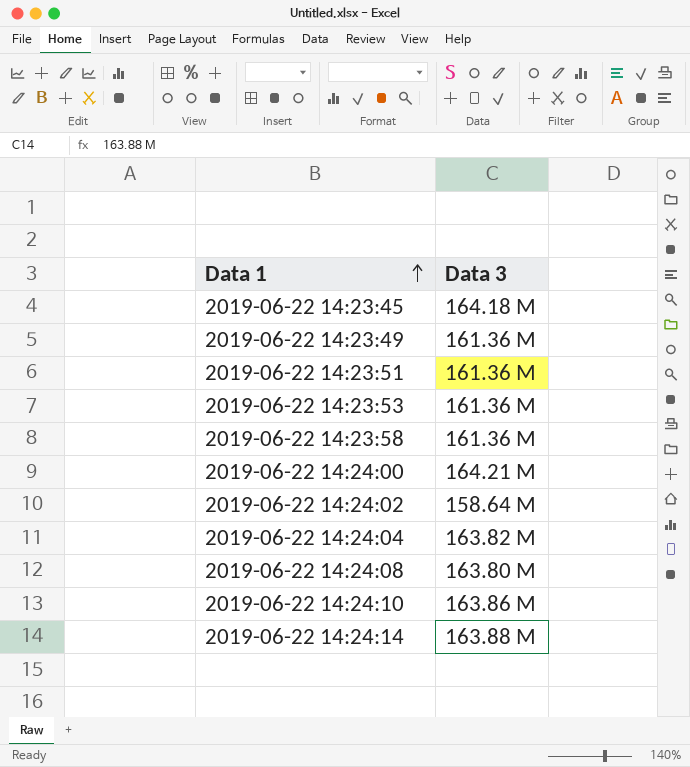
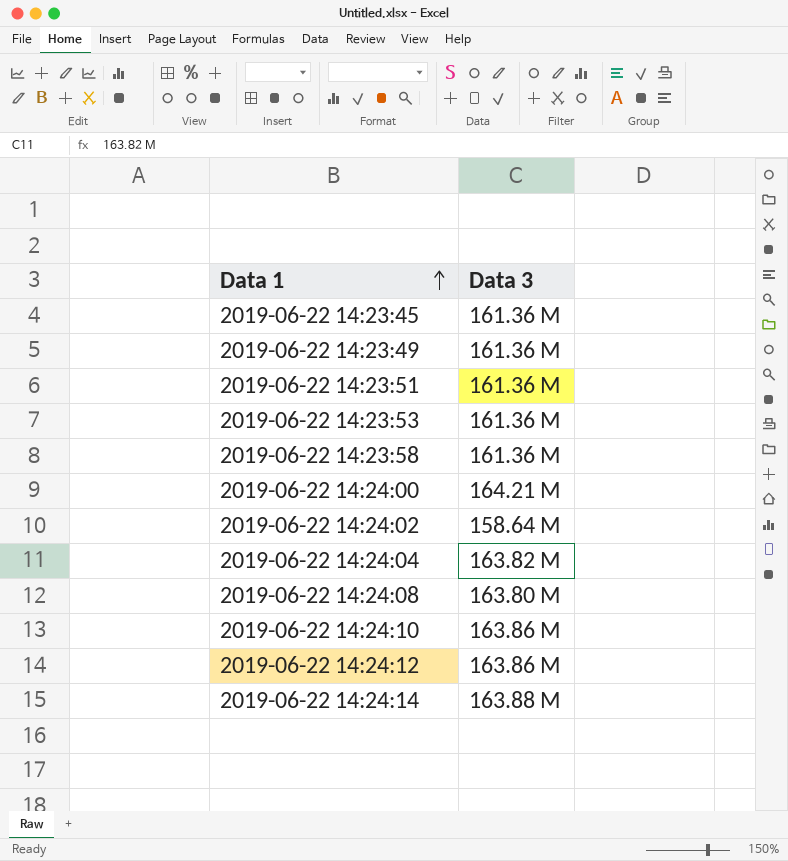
2019-06-22 14:23:45 | Data 3: 164.18 M -> 161.36 M
row 2019-06-22 14:24:12: none -> 163.86 M

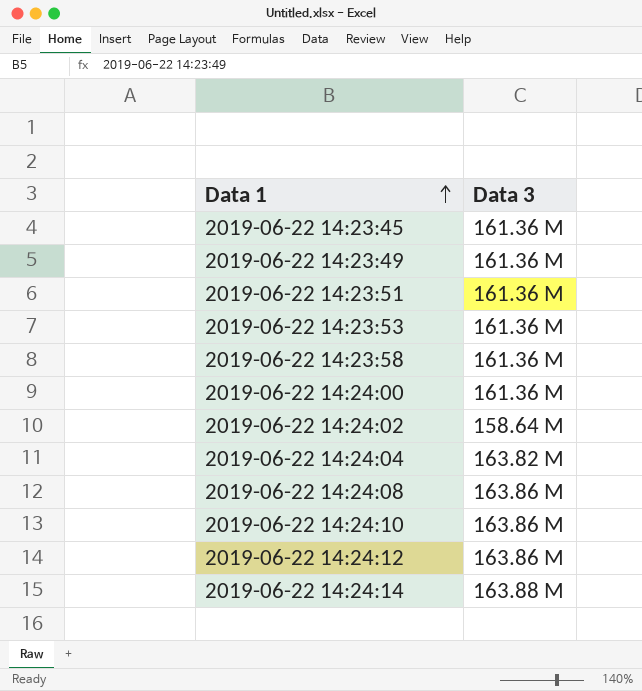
2019-06-22 14:24:00 | Data 3: 164.21 M -> 161.36 M
2019-06-22 14:24:08 | Data 3: 163.80 M -> 163.86 M

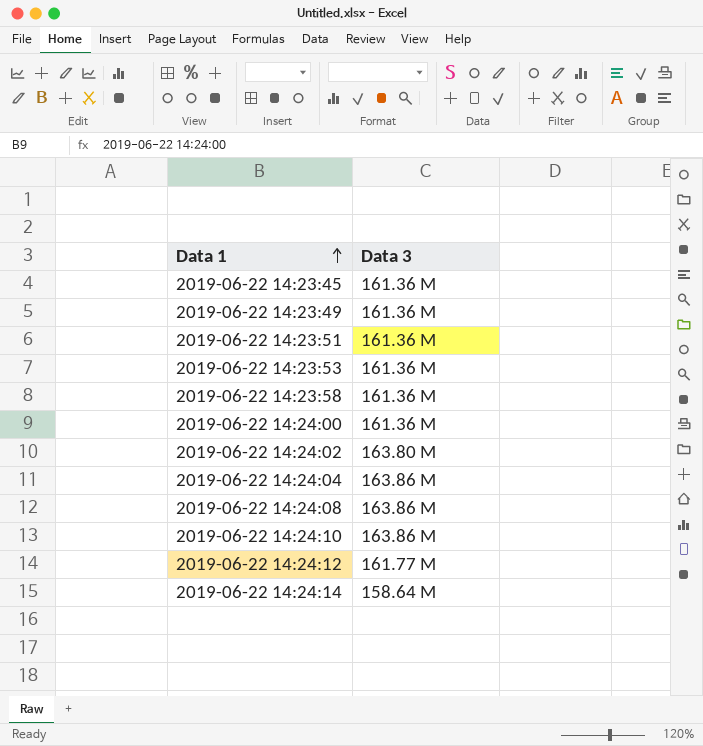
2019-06-22 14:24:02 | Data 3: 158.64 M -> 163.80 M
2019-06-22 14:24:04 | Data 3: 163.82 M -> 163.86 M
2019-06-22 14:24:12 | Data 3: 163.86 M -> 161.77 M
2019-06-22 14:24:14 | Data 3: 163.88 M -> 158.64 M

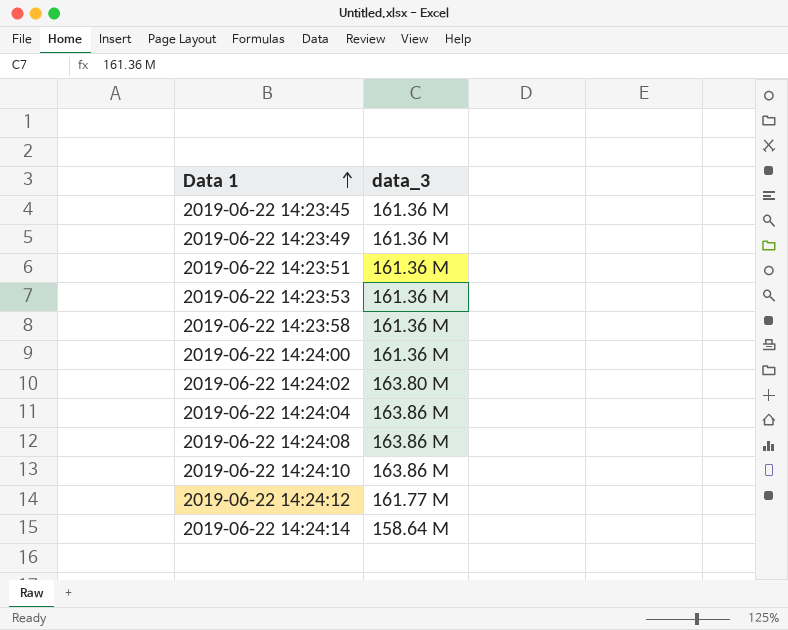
column name: Data 3 -> data_3

